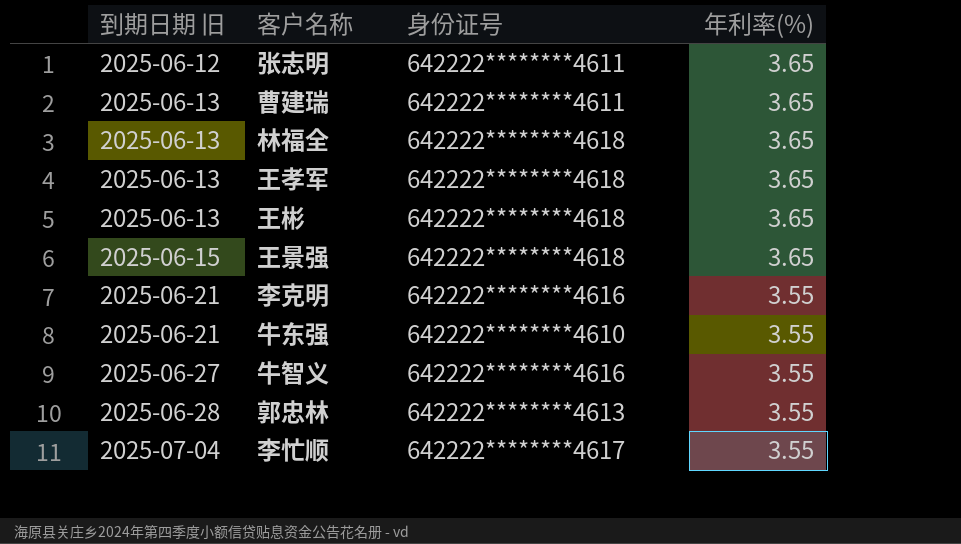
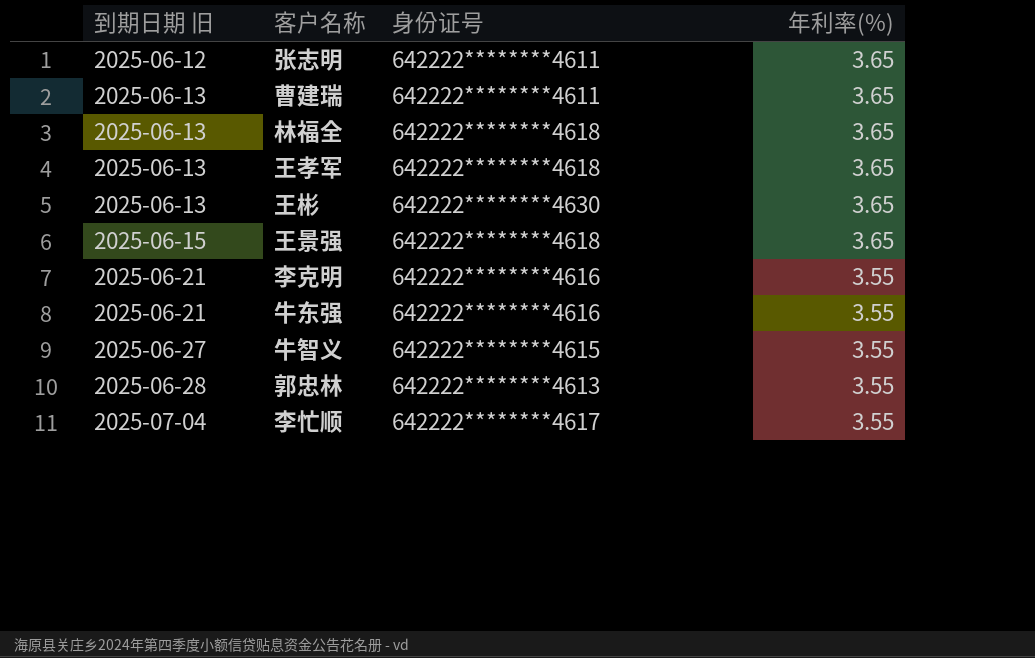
王彬 | 身份证号: 642222********4618 -> 642222********4630
牛东强 | 身份证号: 642222********4610 -> 642222********4616
牛智义 | 身份证号: 642222********4616 -> 642222********4615

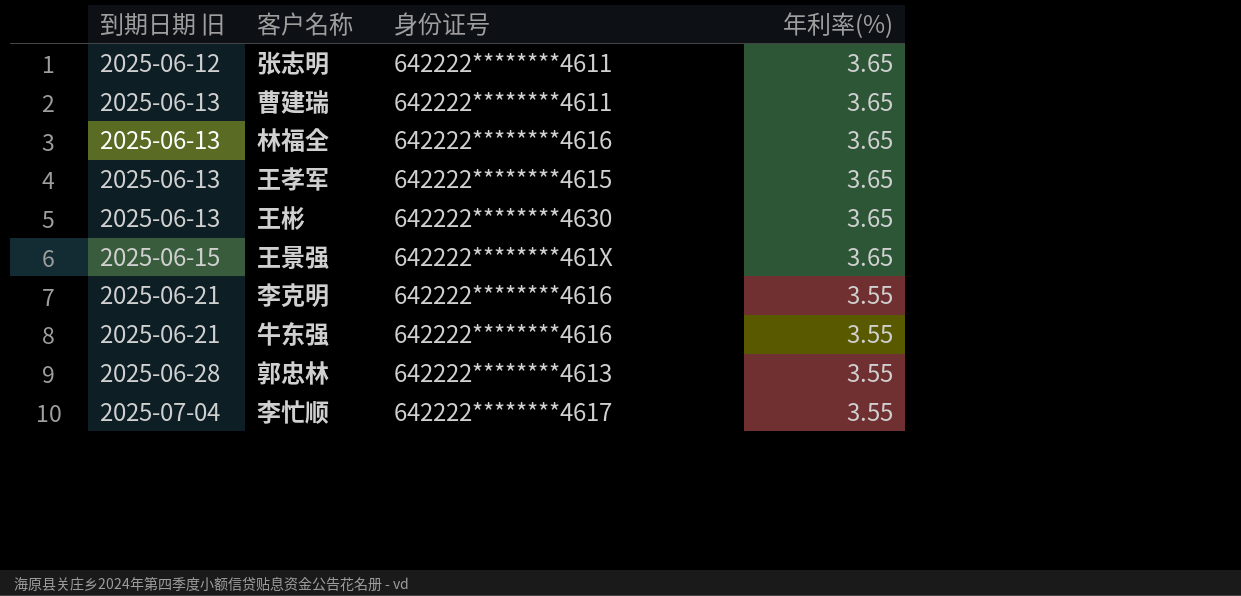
row 牛智义: 2025-06-27 | 642222********4615 | 3.55 -> none
林福全 | 身份证号: 642222********4618 -> 642222********4616
王孝军 | 身份证号: 642222********4618 -> 642222********4615
王景强 | 身份证号: 642222********4618 -> 642222********461X

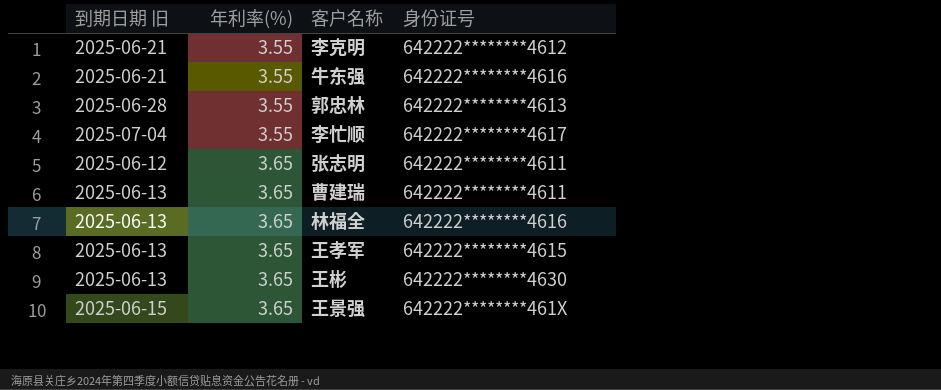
row order: 到期日期 旧 ascending -> 年利率(%) ascending
column 年利率(%) | position: 4 -> 2
李克明 | 身份证号: 642222********4616 -> 642222********4612

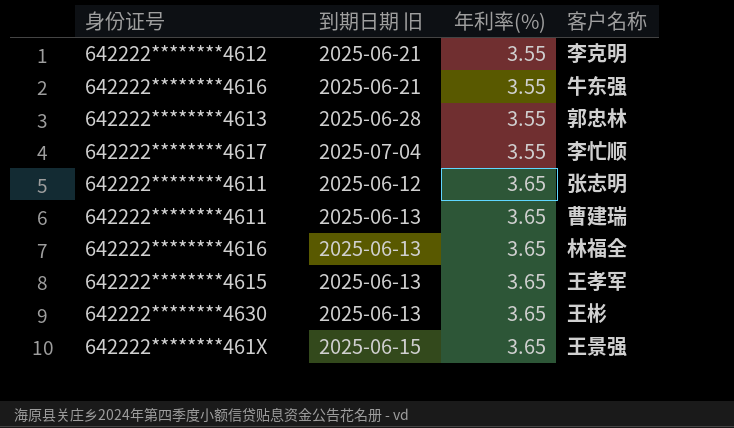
column 身份证号 | position: 4 -> 1

